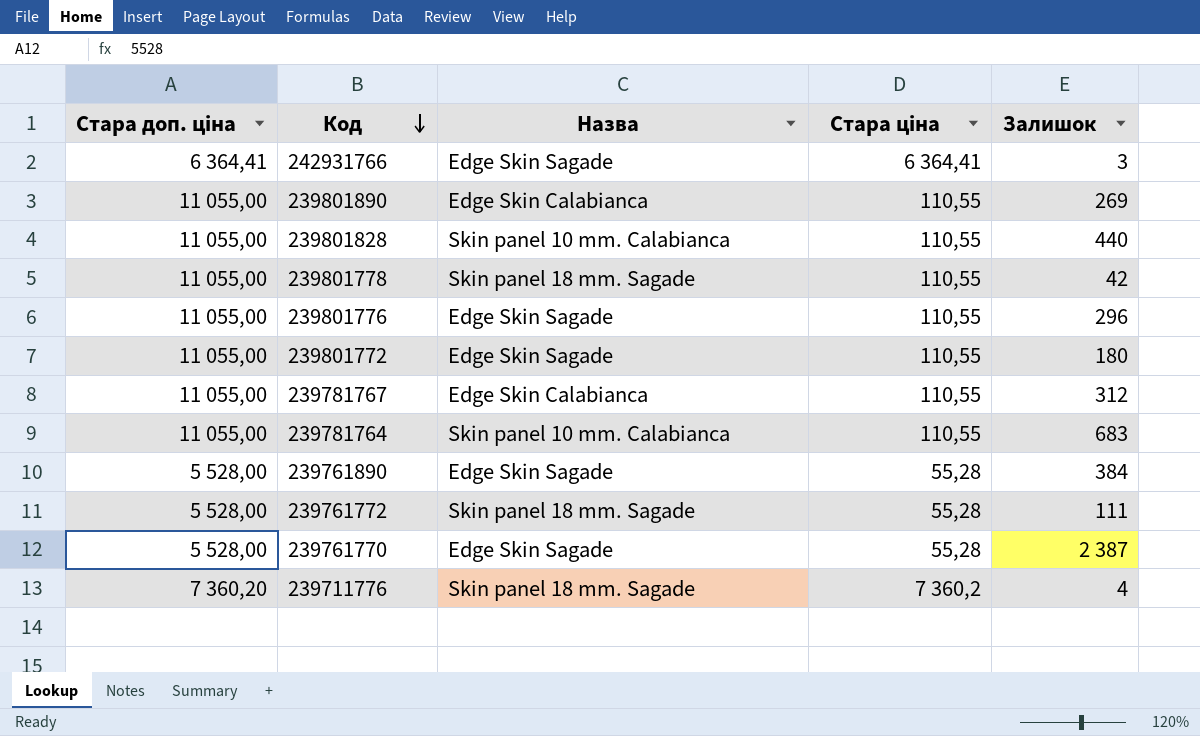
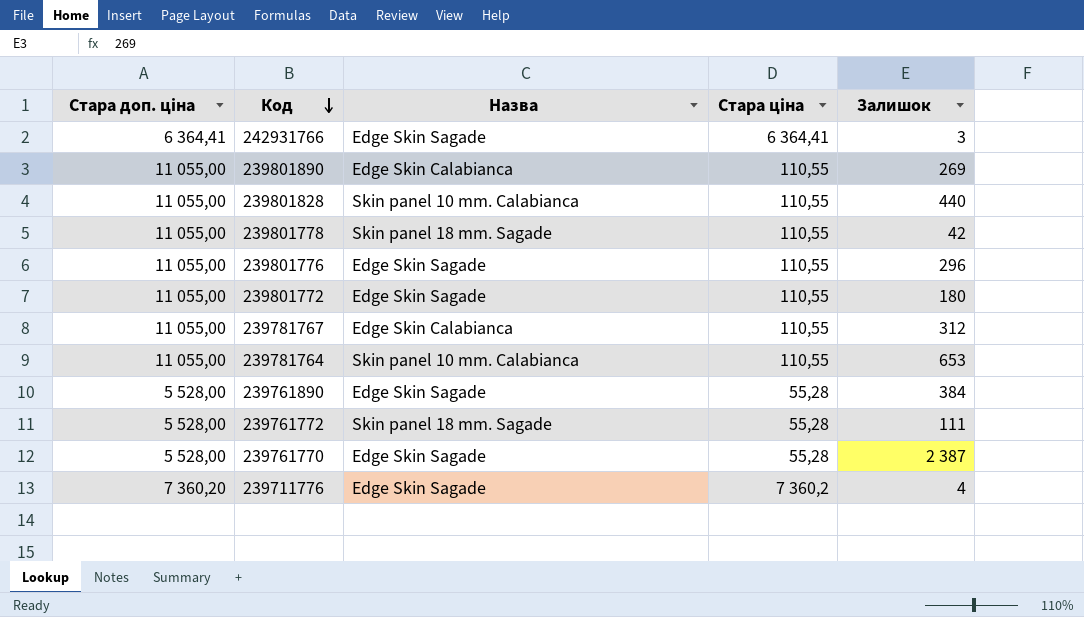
239781764 | Залишок: 683 -> 653
239711776 | Назва: Skin panel 18 mm. Sagade -> Edge Skin Sagade

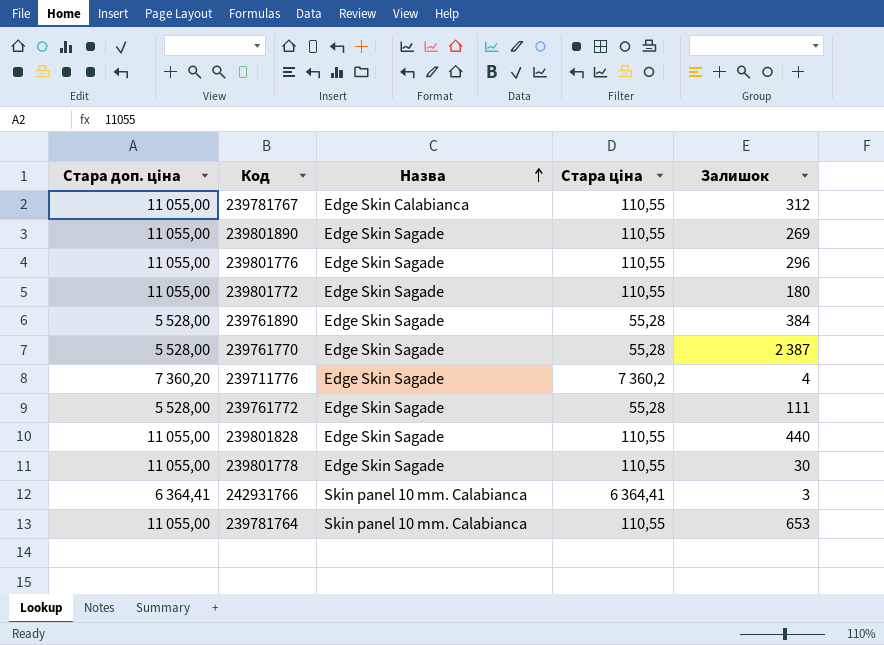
row order: Код descending -> Назва ascending
239801890 | Назва: Edge Skin Calabianca -> Edge Skin Sagade
239761772 | Назва: Skin panel 18 mm. Sagade -> Edge Skin Sagade
239801828 | Назва: Skin panel 10 mm. Calabianca -> Edge Skin Sagade
239801778 | Назва: Skin panel 18 mm. Sagade -> Edge Skin Sagade
239801778 | Залишок: 42 -> 30
242931766 | Назва: Edge Skin Sagade -> Skin panel 10 mm. Calabianca

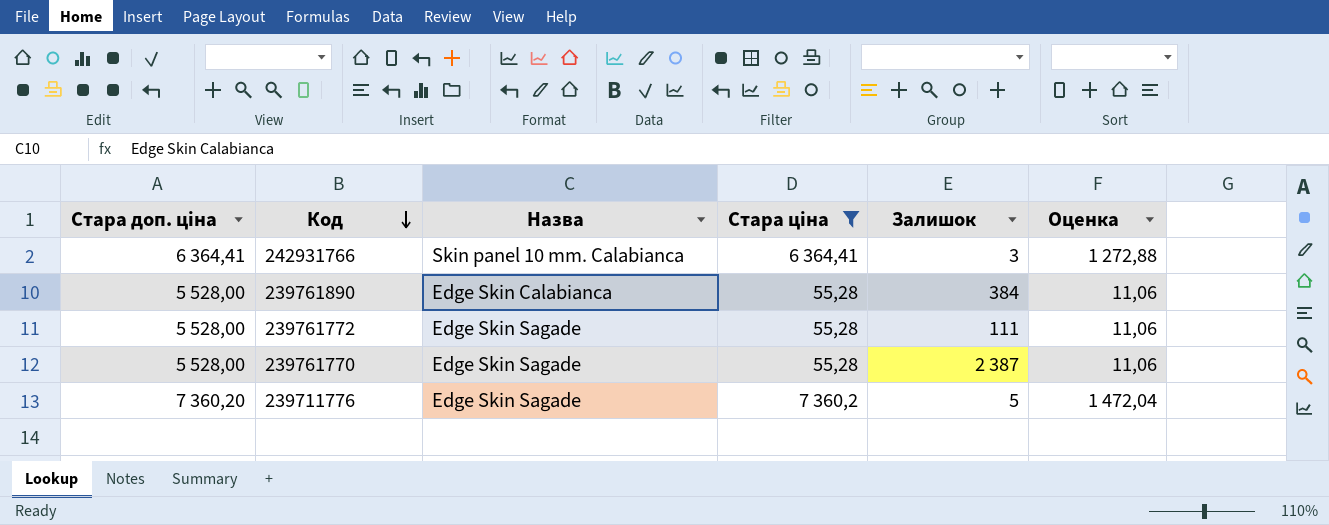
filter: none -> Стара ціна != 110,55
row order: Назва ascending -> Код descending
column Оценка | formula: none -> [Стара ціна] * 0,2
239761890 | Назва: Edge Skin Sagade -> Edge Skin Calabianca
239711776 | Залишок: 4 -> 5

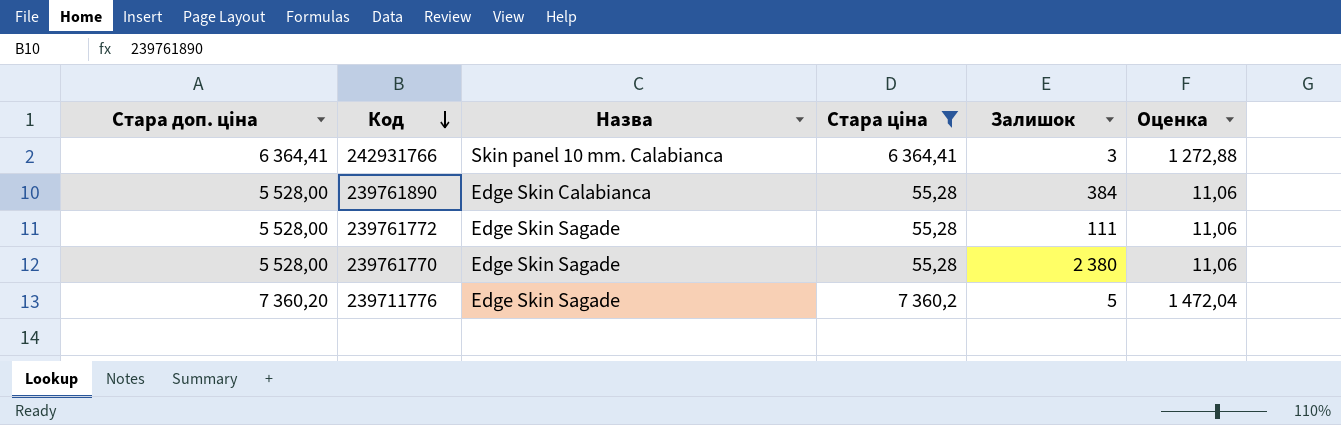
239761770 | Залишок: 2 387 -> 2 380

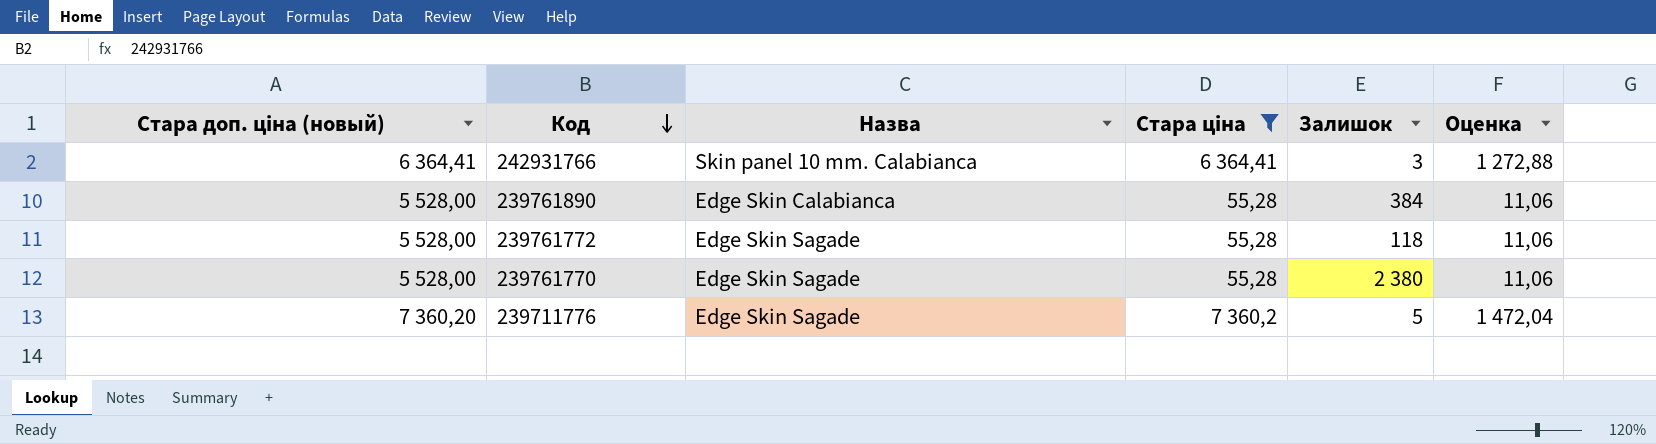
column name: Стара доп. ціна -> Стара доп. ціна (новый)
239761772 | Залишок: 111 -> 118

